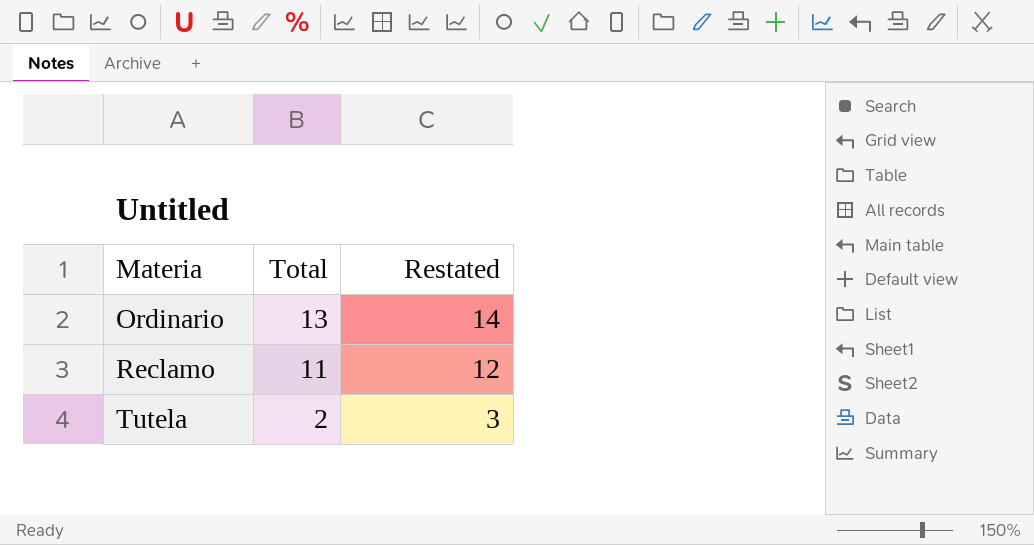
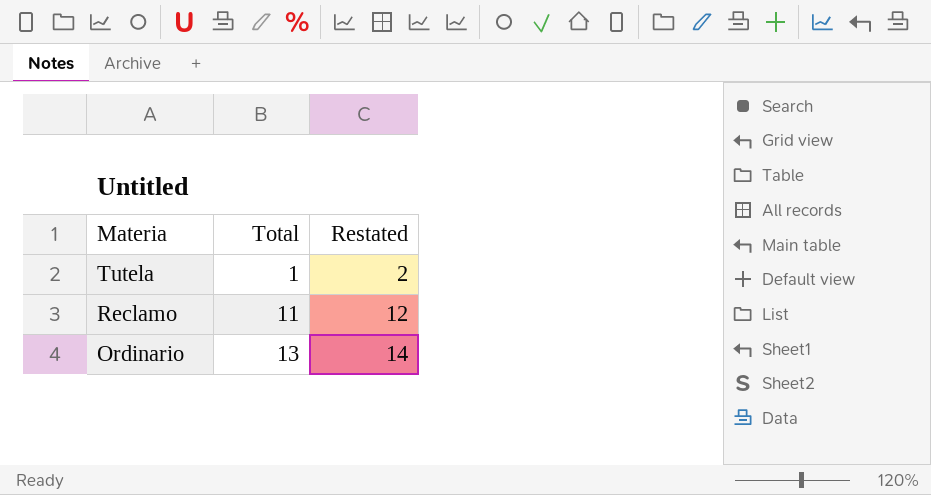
row order: Materia ascending -> Materia descending
Tutela | Total: 2 -> 1
Tutela | Restated: 3 -> 2

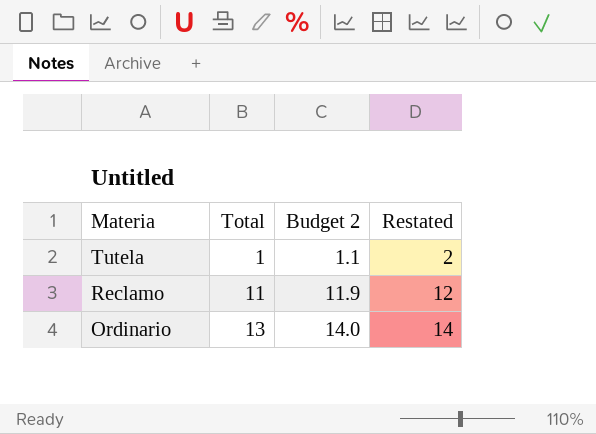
column Budget 2 | formula: none -> [Total] * 1.08

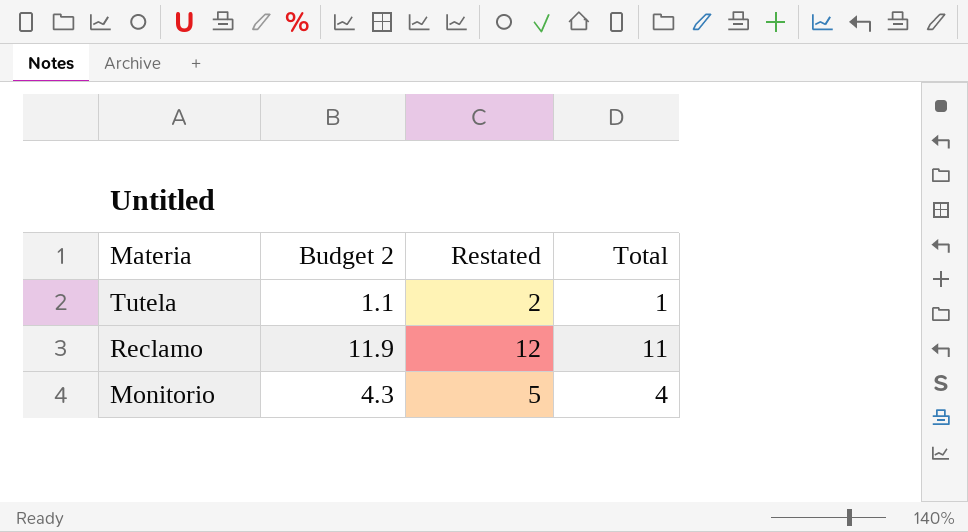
column Total | position: 2 -> 4
row Ordinario: 13 | 14.0 | 14 -> none
row Monitorio: none -> 4.3 | 5 | 4

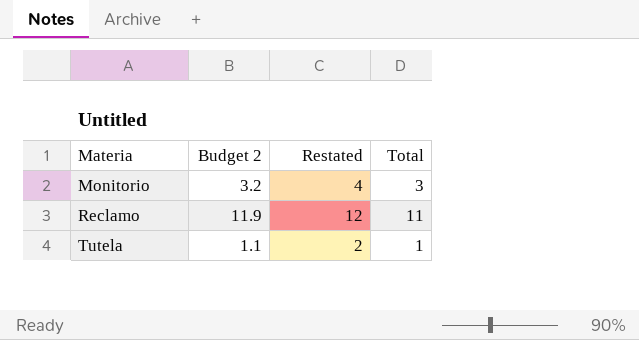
row order: Materia descending -> Materia ascending
Monitorio | Budget 2: 4.3 -> 3.2
Monitorio | Restated: 5 -> 4
Monitorio | Total: 4 -> 3

